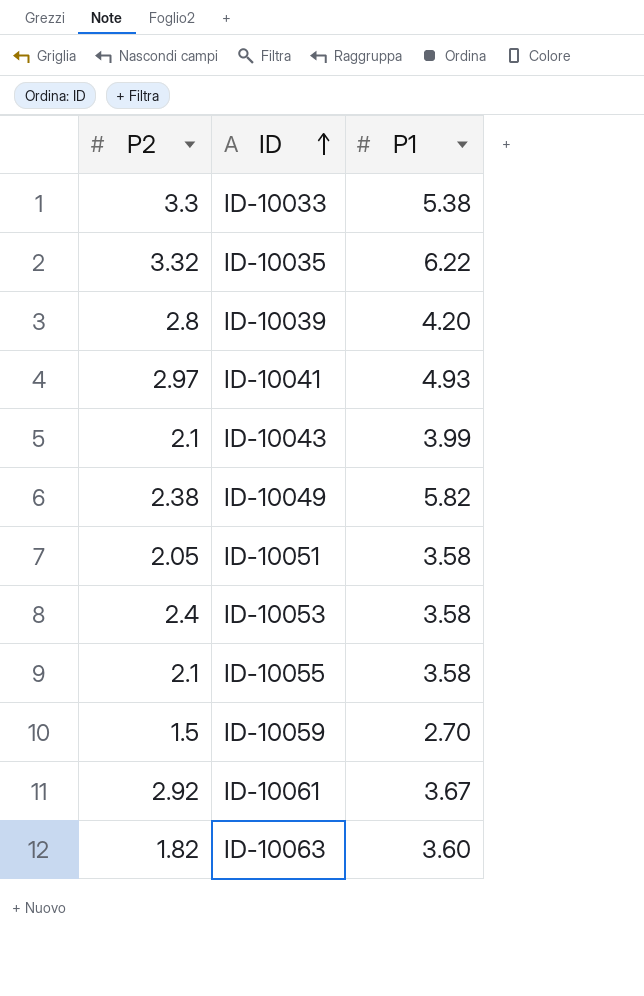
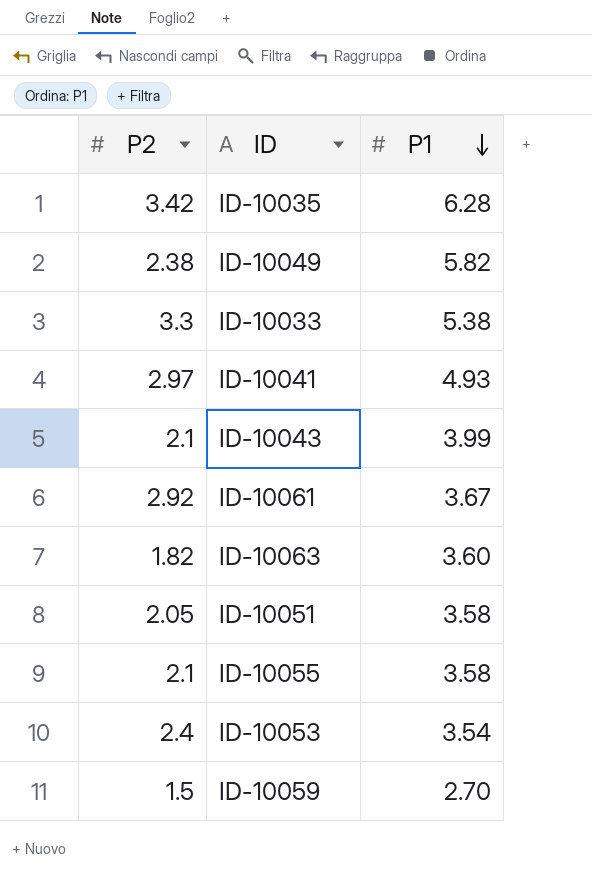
row order: ID ascending -> P1 descending
row ID-10039: 2.8 | 4.20 -> none
ID-10035 | P2: 3.32 -> 3.42
ID-10035 | P1: 6.22 -> 6.28
ID-10053 | P1: 3.58 -> 3.54

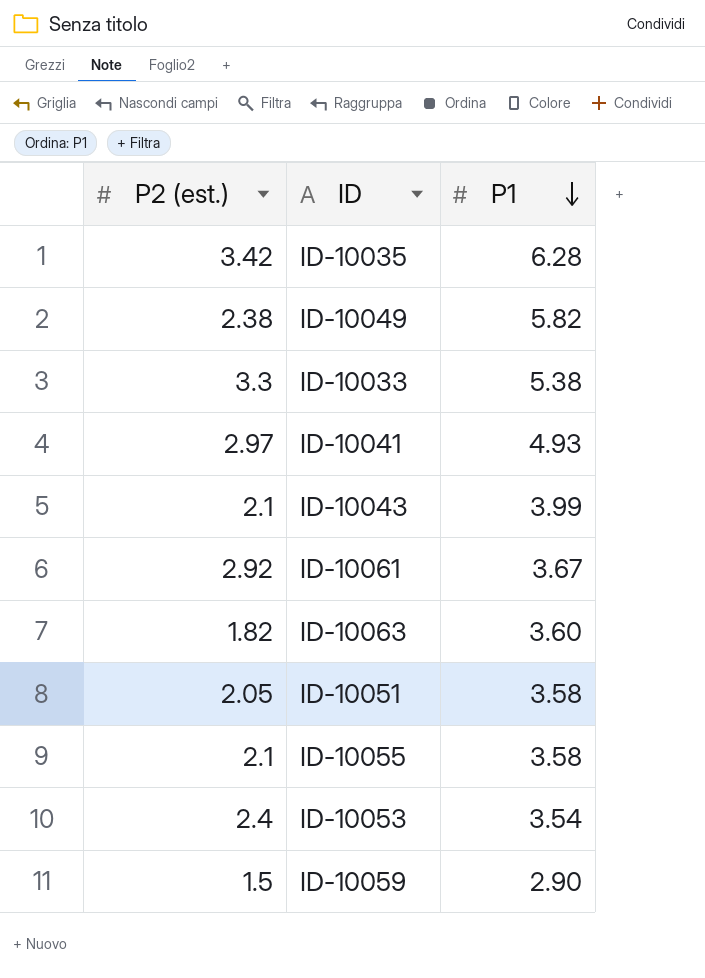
column name: P2 -> P2 (est.)
ID-10059 | P1: 2.70 -> 2.90

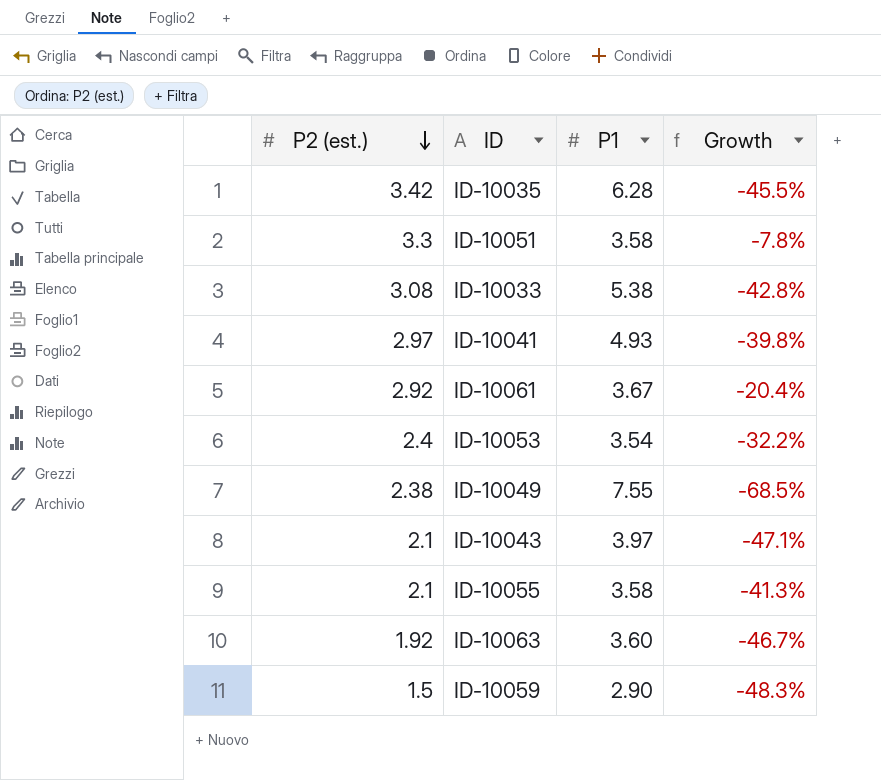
row order: P1 descending -> P2 (est.) descending
column Growth | formula: none -> ([P2 (est.)] - [P1]) / [P1]
ID-10051 | P2 (est.): 2.05 -> 3.3
ID-10033 | P2 (est.): 3.3 -> 3.08
ID-10049 | P1: 5.82 -> 7.55
ID-10043 | P1: 3.99 -> 3.97
ID-10063 | P2 (est.): 1.82 -> 1.92

